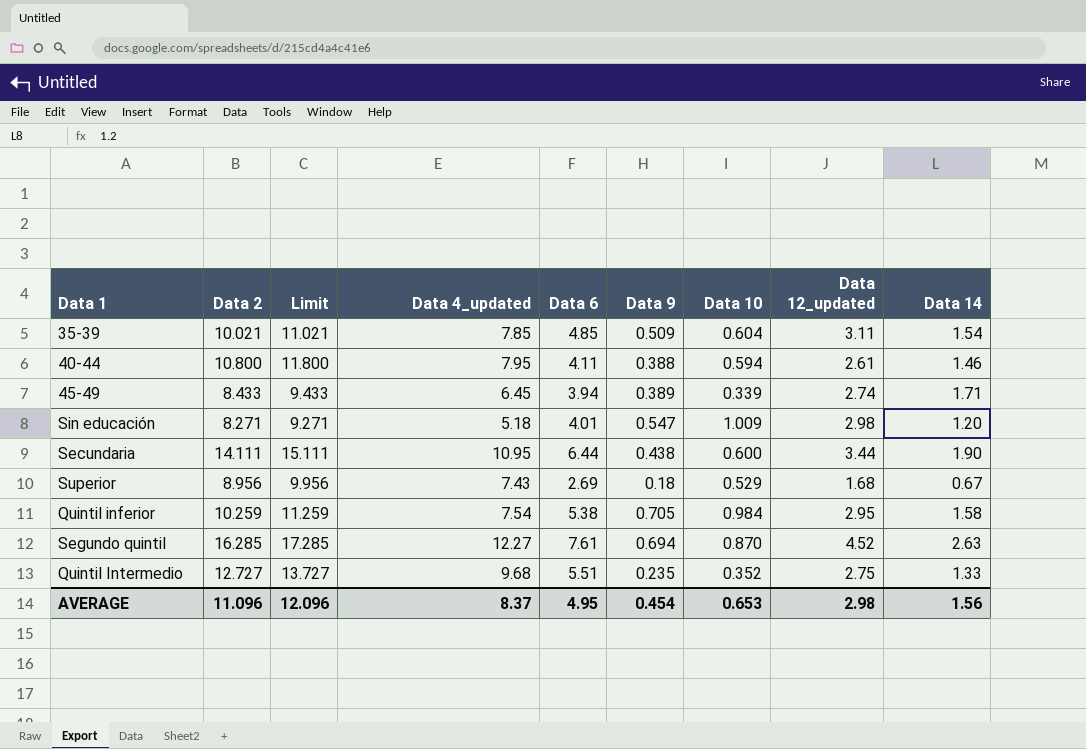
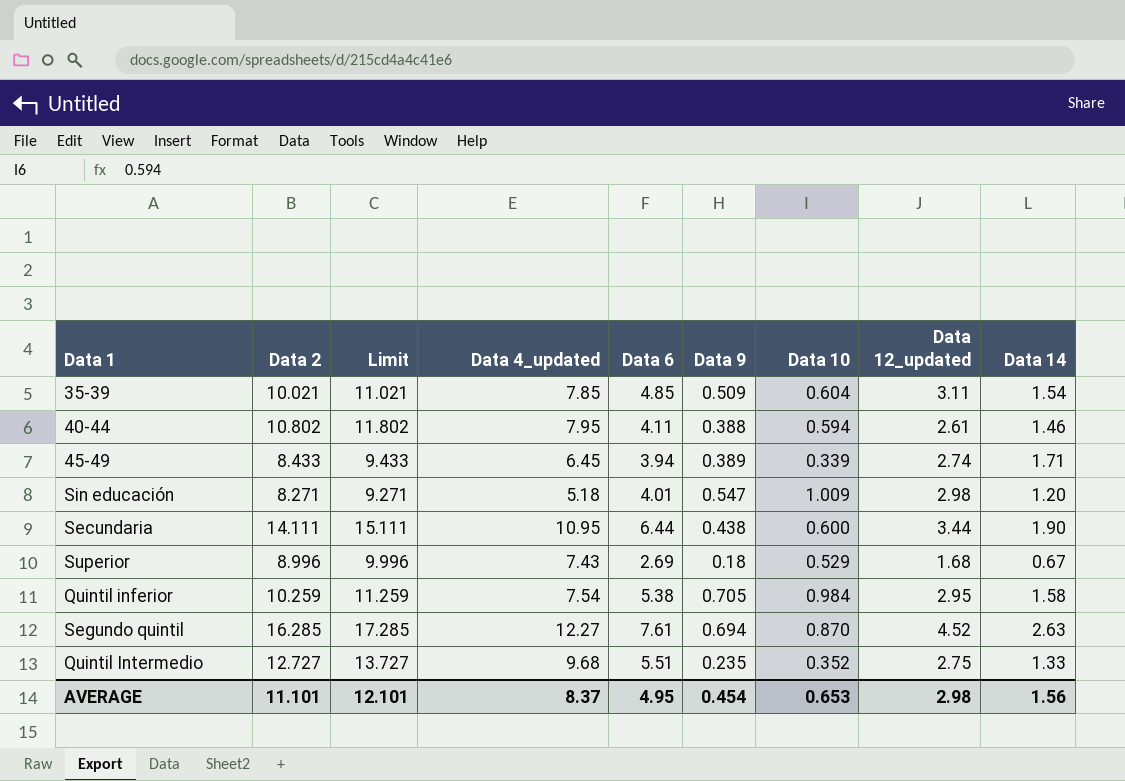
40-44 | Data 2: 10.800 -> 10.802
40-44 | Limit: 11.800 -> 11.802
Superior | Data 2: 8.956 -> 8.996
Superior | Limit: 9.956 -> 9.996
AVERAGE | Data 2: 11.096 -> 11.101
AVERAGE | Limit: 12.096 -> 12.101

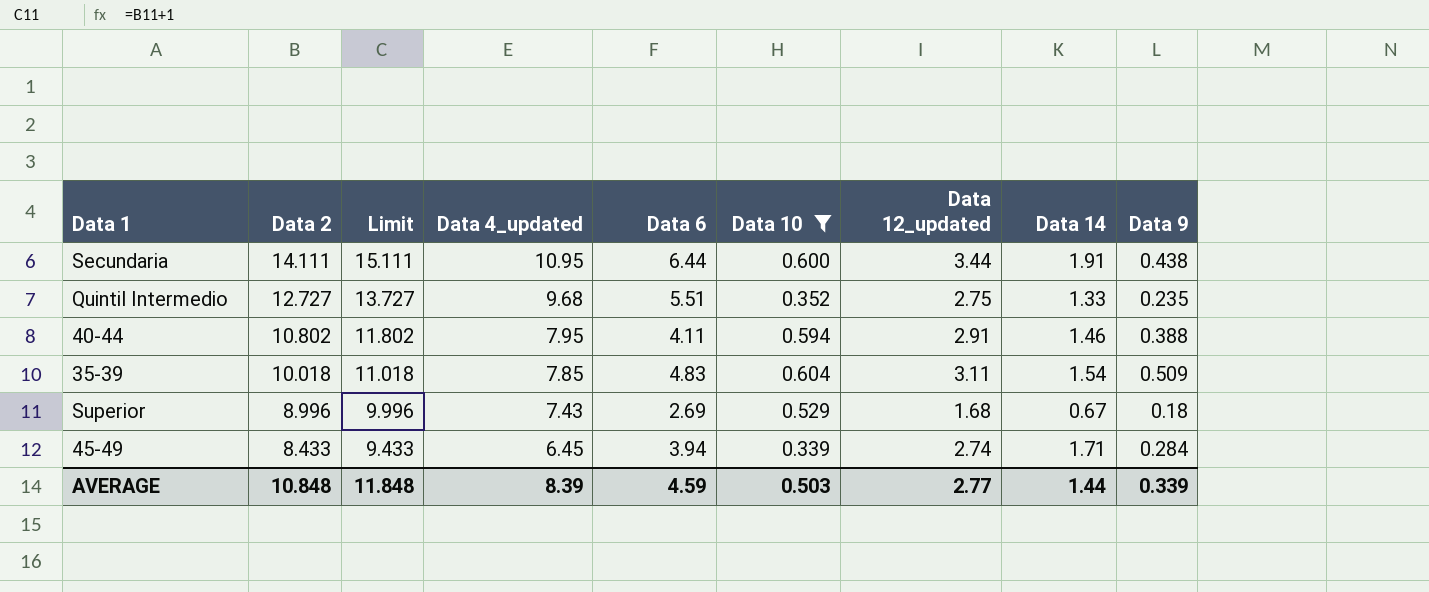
filter: none -> Data 10 <= 0.604
row order: none -> Data 2 descending
column Data 9 | position: 6 -> 9
Secundaria | Data 14: 1.90 -> 1.91
40-44 | Data 12_updated: 2.61 -> 2.91
35-39 | Data 2: 10.021 -> 10.018
35-39 | Limit: 11.021 -> 11.018
35-39 | Data 6: 4.85 -> 4.83
45-49 | Data 9: 0.389 -> 0.284
AVERAGE | Data 2: 11.101 -> 10.848
AVERAGE | Limit: 12.101 -> 11.848
AVERAGE | Data 4_updated: 8.37 -> 8.39
AVERAGE | Data 6: 4.95 -> 4.59
AVERAGE | Data 10: 0.653 -> 0.503
AVERAGE | Data 12_updated: 2.98 -> 2.77
AVERAGE | Data 14: 1.56 -> 1.44
AVERAGE | Data 9: 0.454 -> 0.339

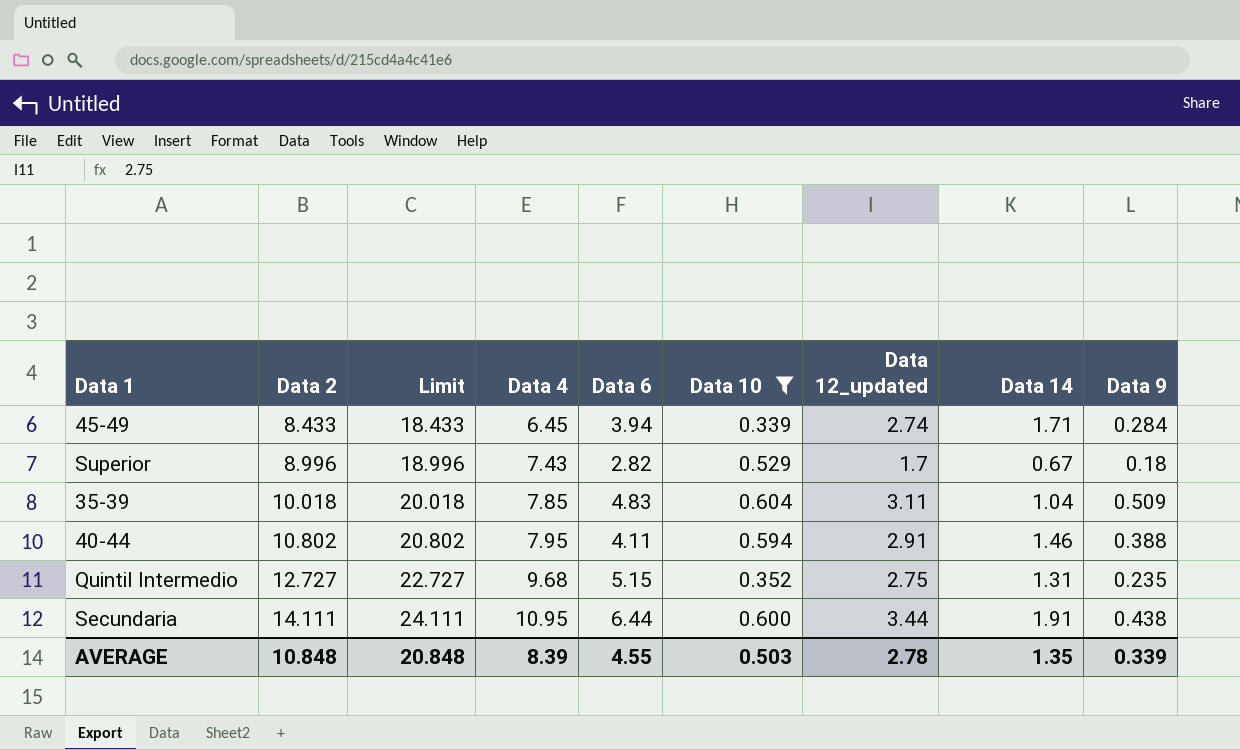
row order: Data 2 descending -> Data 2 ascending
column Limit | formula: [Data 2] + 1 -> [Data 2] + 10
column name: Data 4_updated -> Data 4
Superior | Data 6: 2.69 -> 2.82
Superior | Data 12_updated: 1.68 -> 1.7
35-39 | Data 14: 1.54 -> 1.04
Quintil Intermedio | Data 6: 5.51 -> 5.15
Quintil Intermedio | Data 14: 1.33 -> 1.31
AVERAGE | Limit: 11.848 -> 20.848
AVERAGE | Data 6: 4.59 -> 4.55
AVERAGE | Data 12_updated: 2.77 -> 2.78
AVERAGE | Data 14: 1.44 -> 1.35

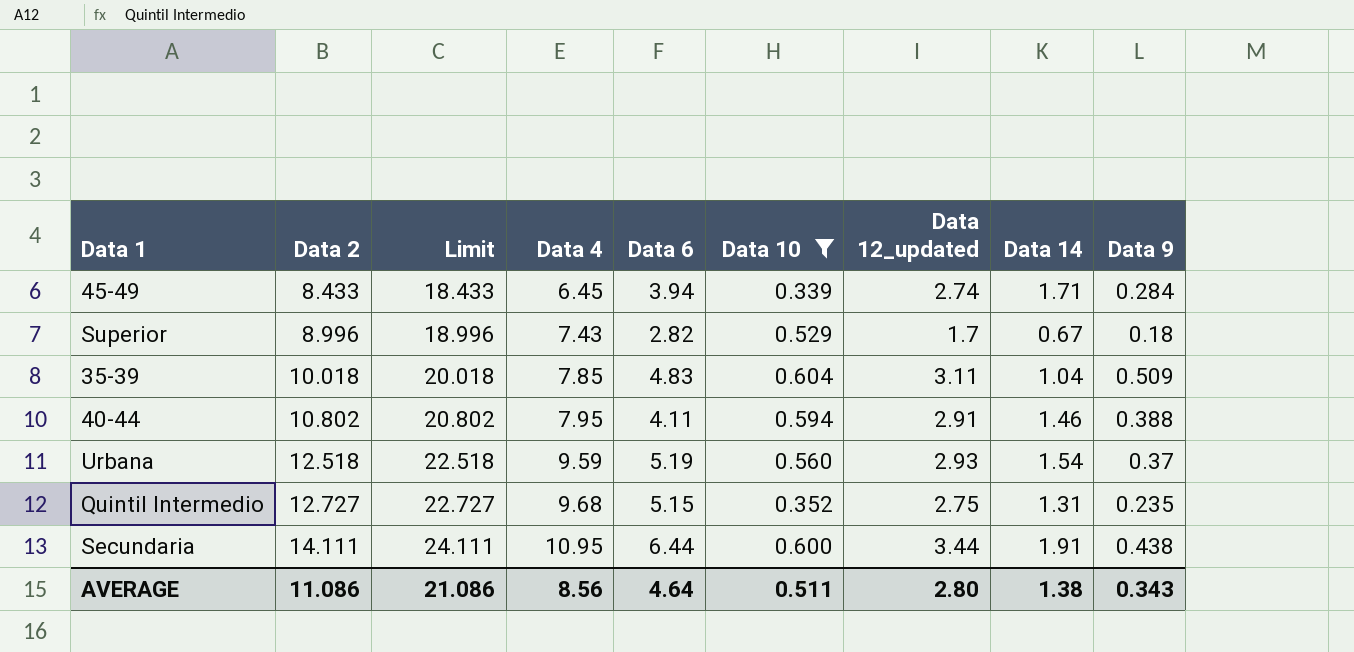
row Urbana: none -> 12.518 | 22.518 | 9.59 | 5.19 | 0.560 | 2.93 | 1.54 | 0.37
AVERAGE | Data 2: 10.848 -> 11.086
AVERAGE | Limit: 20.848 -> 21.086
AVERAGE | Data 4: 8.39 -> 8.56
AVERAGE | Data 6: 4.55 -> 4.64
AVERAGE | Data 10: 0.503 -> 0.511
AVERAGE | Data 12_updated: 2.78 -> 2.80
AVERAGE | Data 14: 1.35 -> 1.38
AVERAGE | Data 9: 0.339 -> 0.343

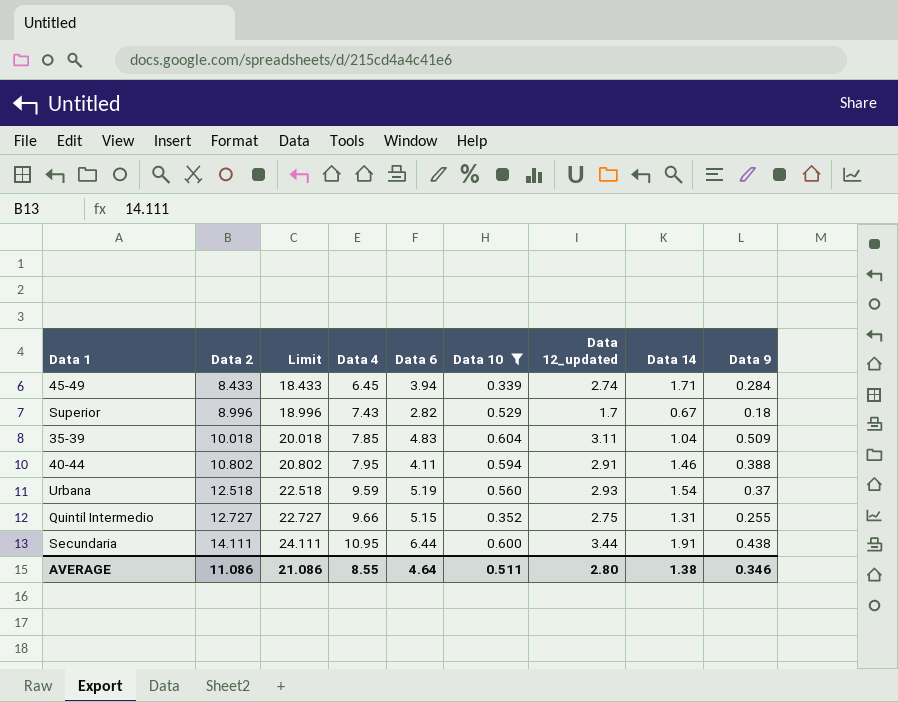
Quintil Intermedio | Data 4: 9.68 -> 9.66
Quintil Intermedio | Data 9: 0.235 -> 0.255
AVERAGE | Data 4: 8.56 -> 8.55
AVERAGE | Data 9: 0.343 -> 0.346

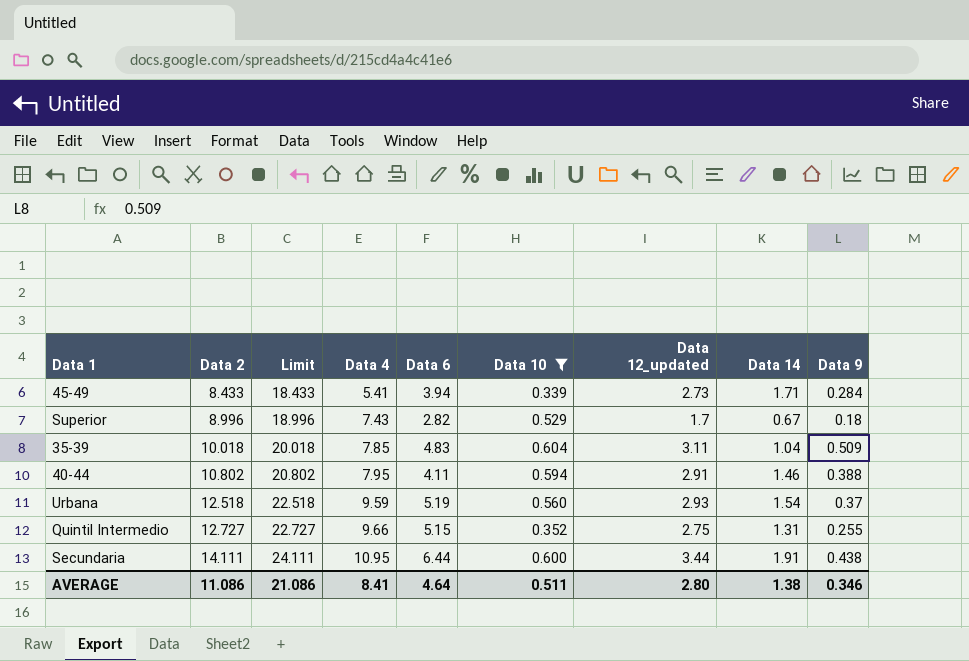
45-49 | Data 4: 6.45 -> 5.41
45-49 | Data 12_updated: 2.74 -> 2.73
AVERAGE | Data 4: 8.55 -> 8.41

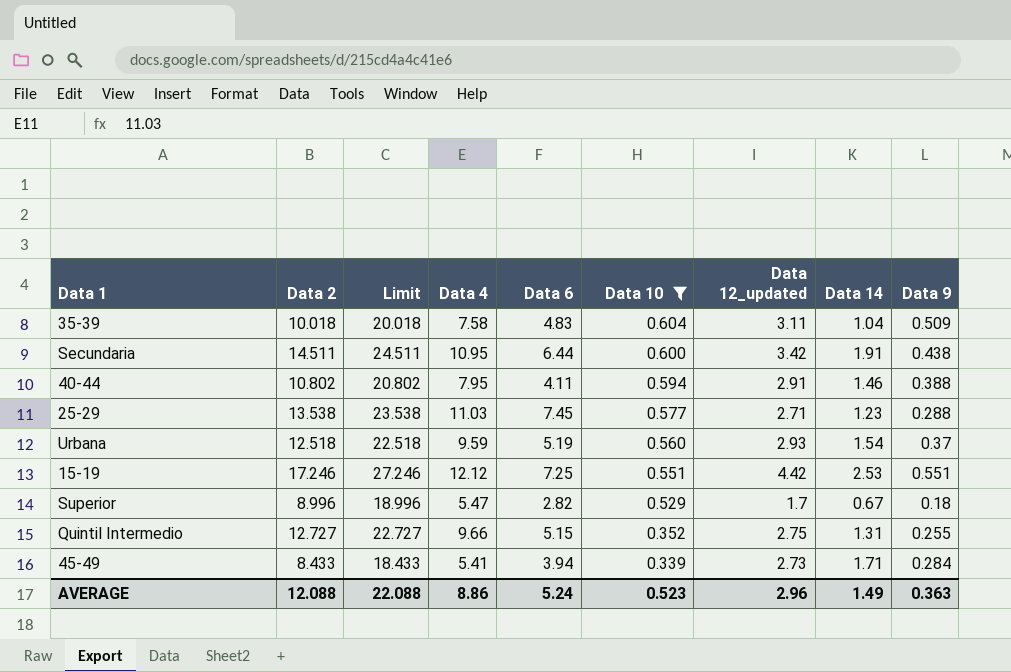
row order: Data 2 ascending -> Data 10 descending
35-39 | Data 4: 7.85 -> 7.58
Secundaria | Data 2: 14.111 -> 14.511
Secundaria | Limit: 24.111 -> 24.511
Secundaria | Data 12_updated: 3.44 -> 3.42
row 25-29: none -> 13.538 | 23.538 | 11.03 | 7.45 | 0.577 | 2.71 | 1.23 | 0.288
row 15-19: none -> 17.246 | 27.246 | 12.12 | 7.25 | 0.551 | 4.42 | 2.53 | 0.551
Superior | Data 4: 7.43 -> 5.47
AVERAGE | Data 2: 11.086 -> 12.088
AVERAGE | Limit: 21.086 -> 22.088
AVERAGE | Data 4: 8.41 -> 8.86
AVERAGE | Data 6: 4.64 -> 5.24
AVERAGE | Data 10: 0.511 -> 0.523
AVERAGE | Data 12_updated: 2.80 -> 2.96
AVERAGE | Data 14: 1.38 -> 1.49
AVERAGE | Data 9: 0.346 -> 0.363

